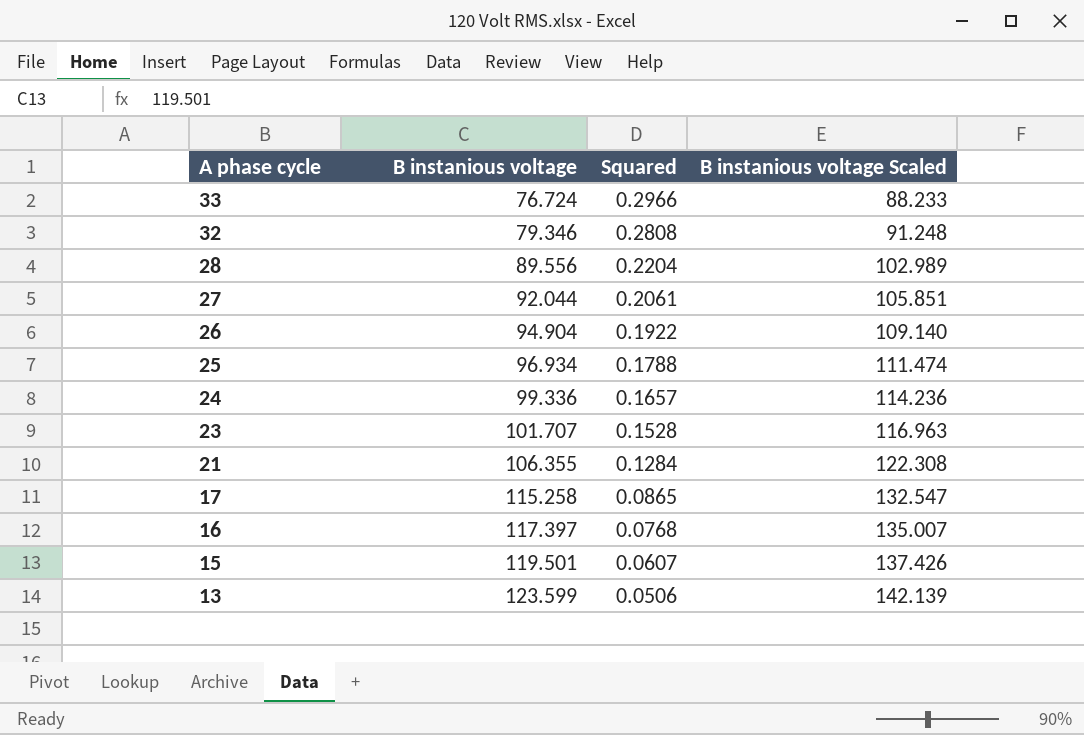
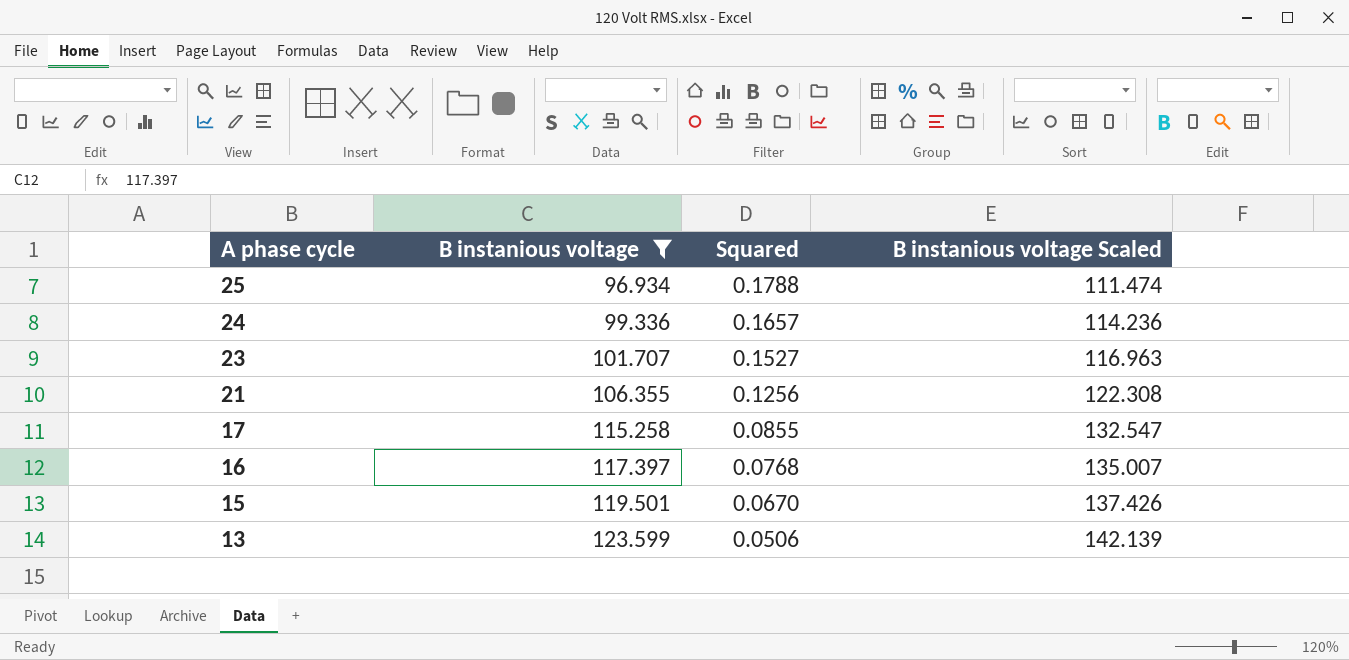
filter: none -> B instanious voltage >= 96.934
23 | Squared: 0.1528 -> 0.1527
21 | Squared: 0.1284 -> 0.1256
17 | Squared: 0.0865 -> 0.0855
15 | Squared: 0.0607 -> 0.0670

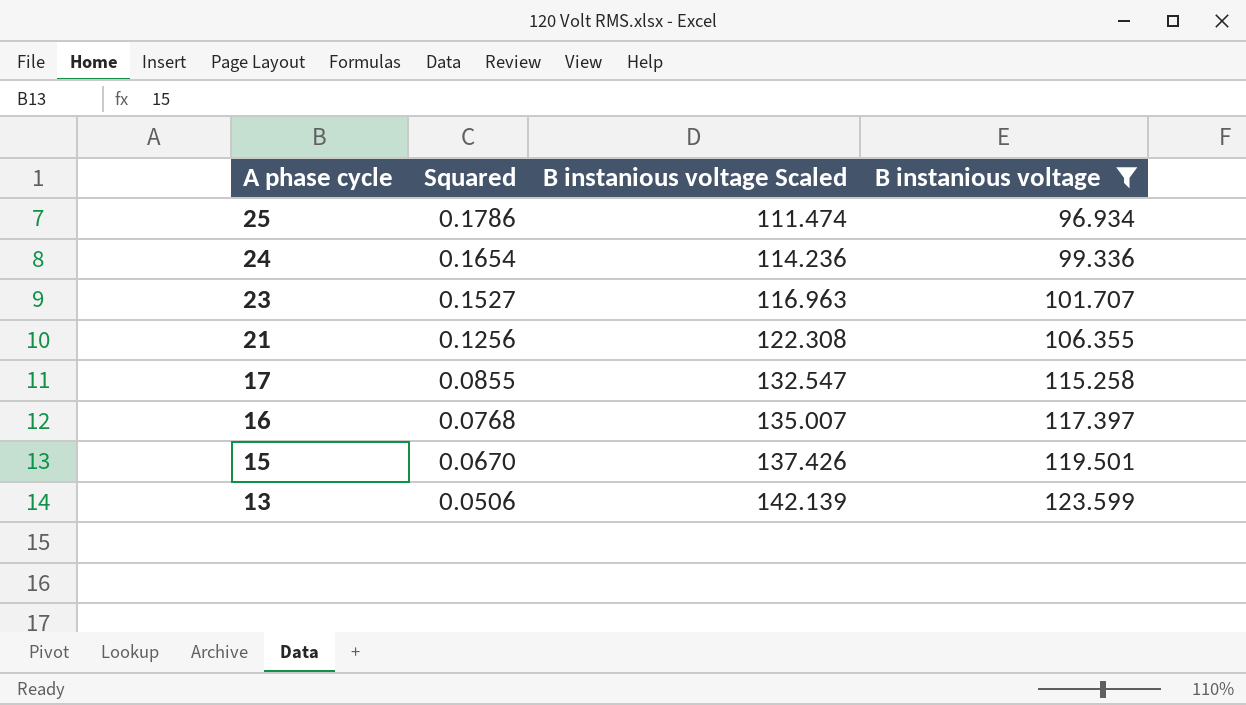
column B instanious voltage | position: 2 -> 4
25 | Squared: 0.1788 -> 0.1786
24 | Squared: 0.1657 -> 0.1654

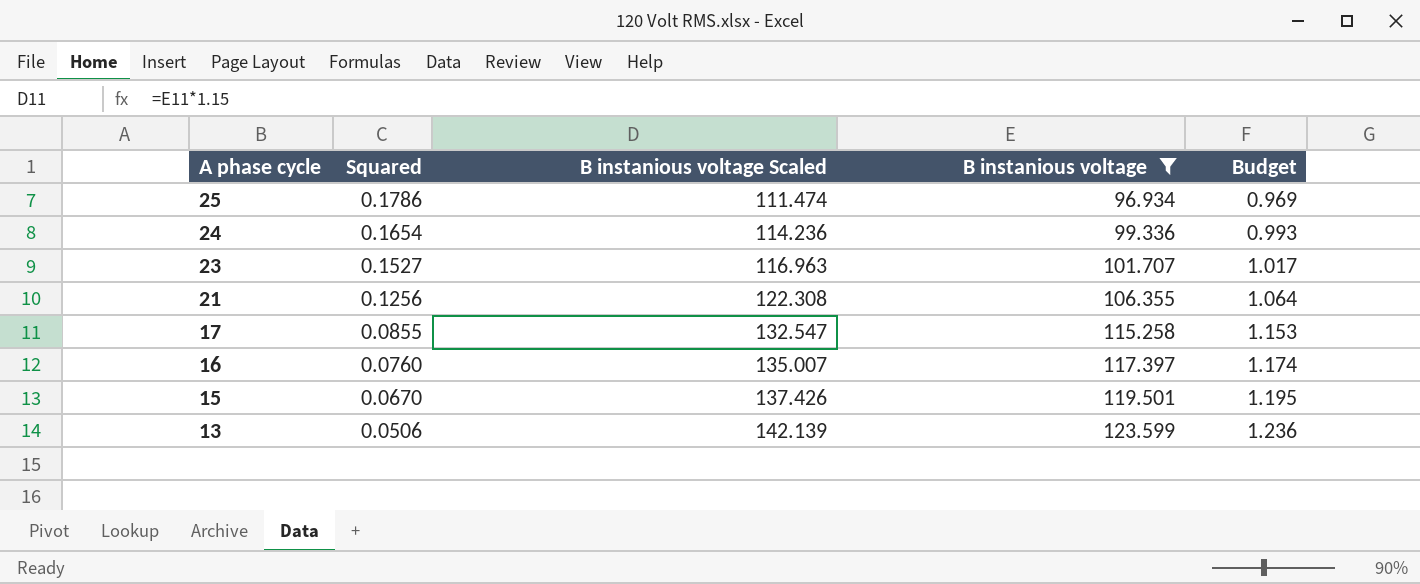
column Budget | formula: none -> [B instanious voltage] * 0.01
16 | Squared: 0.0768 -> 0.0760

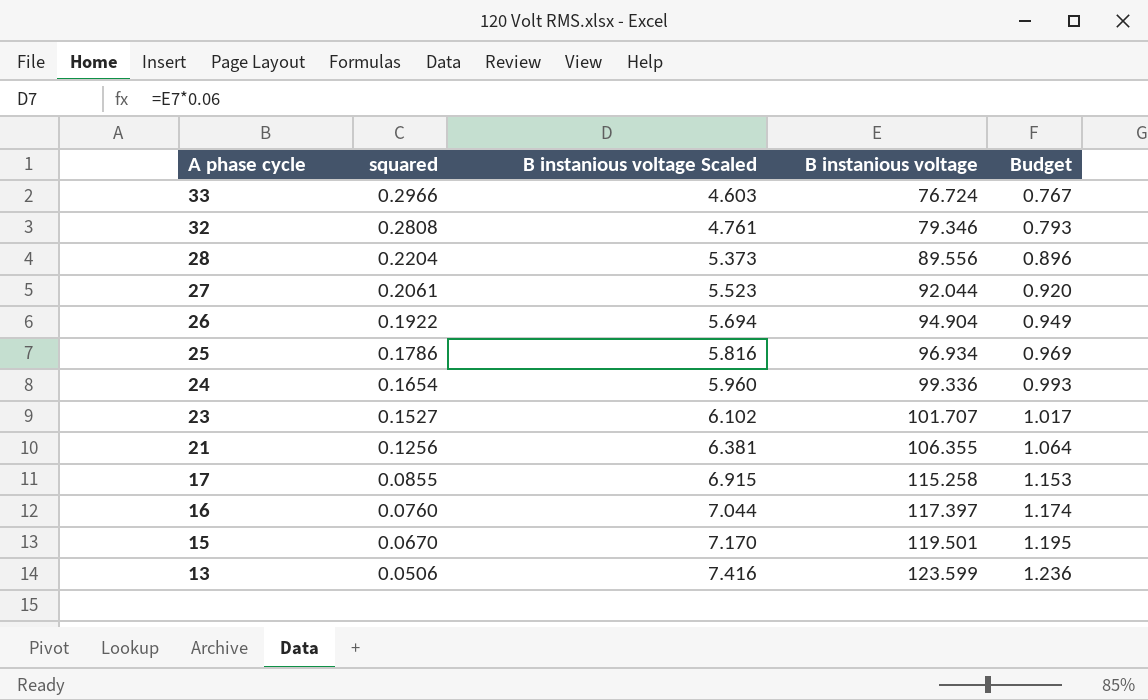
filter: B instanious voltage >= 96.934 -> none
column name: Squared -> squared
column B instanious voltage Scaled | formula: [B instanious voltage] * 1.15 -> [B instanious voltage] * 0.06

